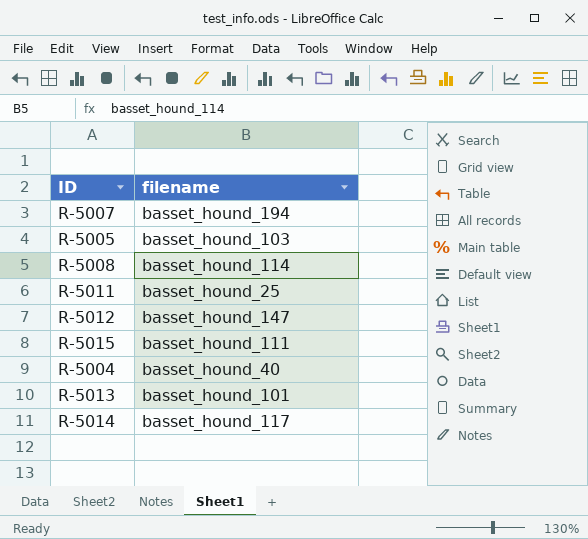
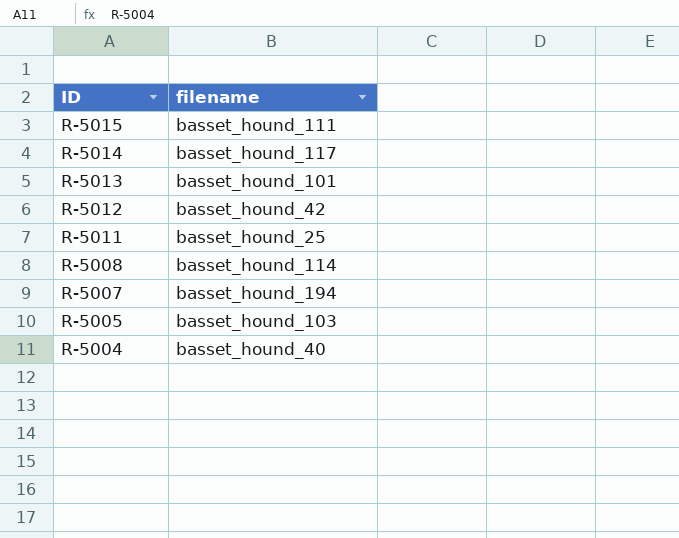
row order: none -> ID descending
R-5012 | filename: basset_hound_147 -> basset_hound_42

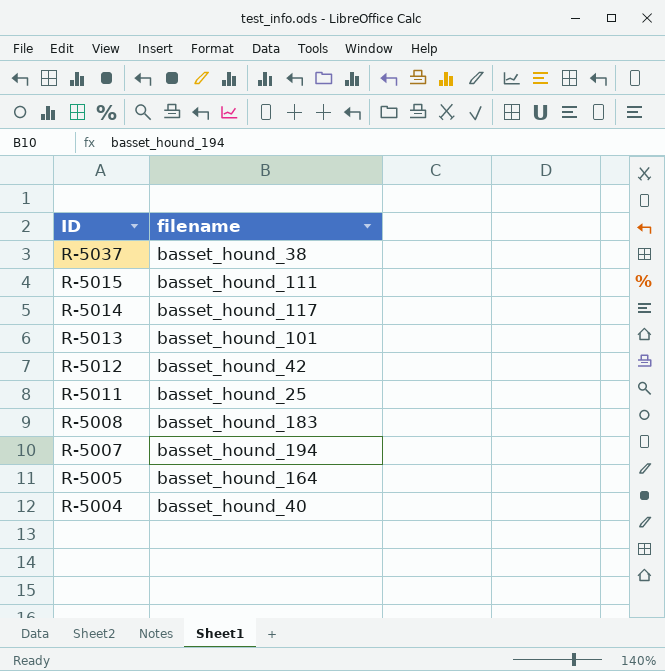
row R-5037: none -> basset_hound_38
R-5008 | filename: basset_hound_114 -> basset_hound_183
R-5005 | filename: basset_hound_103 -> basset_hound_164

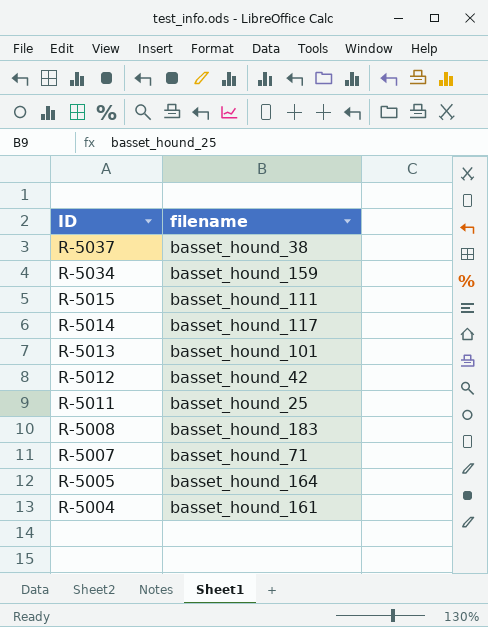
row R-5034: none -> basset_hound_159
R-5007 | filename: basset_hound_194 -> basset_hound_71
R-5004 | filename: basset_hound_40 -> basset_hound_161

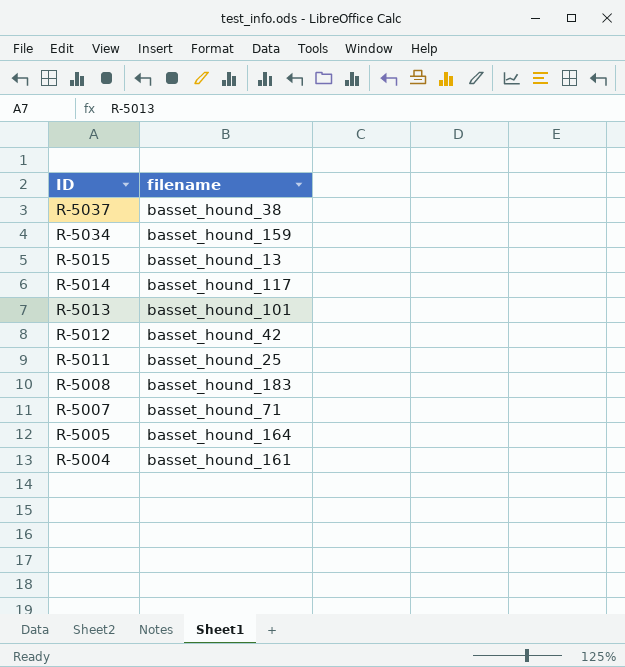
R-5015 | filename: basset_hound_111 -> basset_hound_13

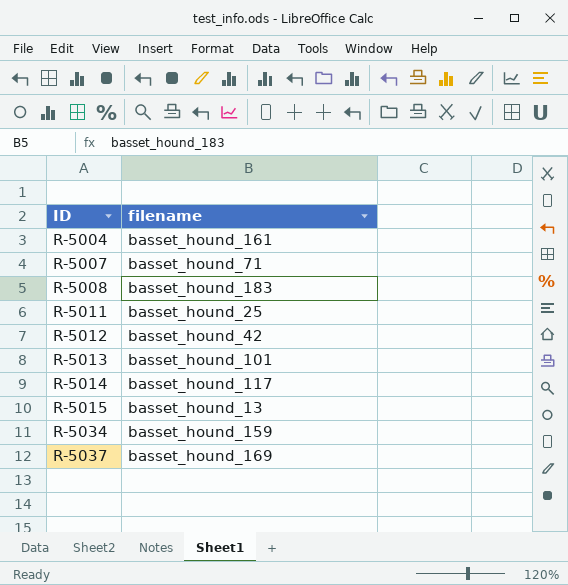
row order: ID descending -> ID ascending
row R-5005: basset_hound_164 -> none
R-5037 | filename: basset_hound_38 -> basset_hound_169

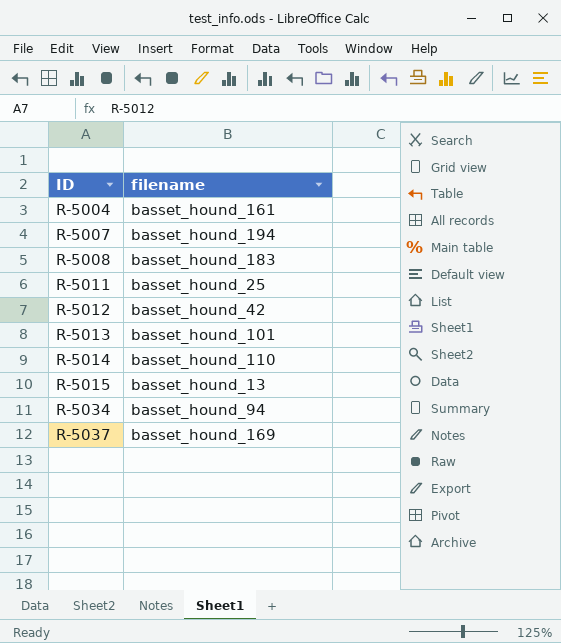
R-5007 | filename: basset_hound_71 -> basset_hound_194
R-5014 | filename: basset_hound_117 -> basset_hound_110
R-5034 | filename: basset_hound_159 -> basset_hound_94

